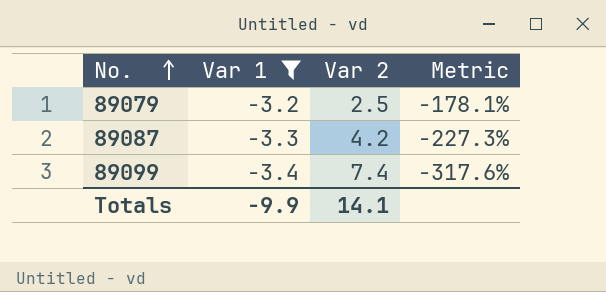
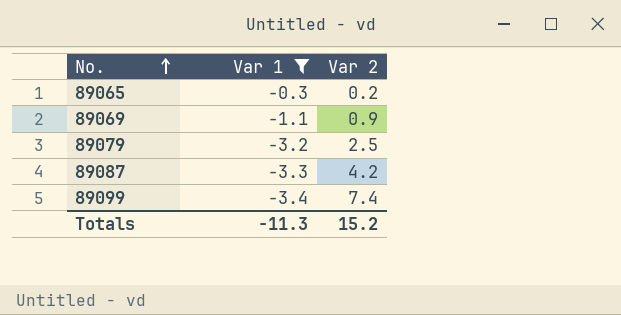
column Metric | formula: ([Var 2] - [Var 1]) / [Var 1] -> none
row 89065: none -> -0.3 | 0.2
row 89069: none -> -1.1 | 0.9
Totals | Var 1: -9.9 -> -11.3
Totals | Var 2: 14.1 -> 15.2

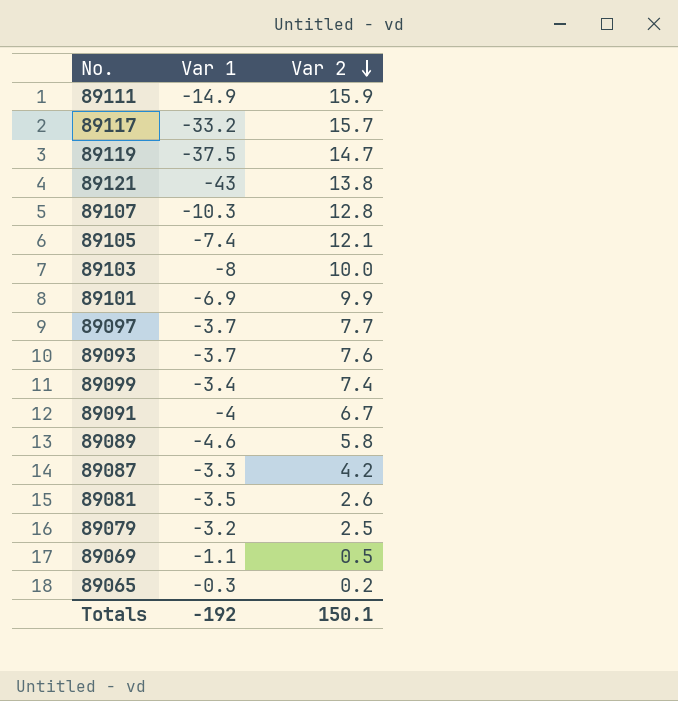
filter: Var 1 >= -3.4 -> none
row order: No. ascending -> Var 2 descending
89069 | Var 2: 0.9 -> 0.5
Totals | Var 1: -11.3 -> -192
Totals | Var 2: 15.2 -> 150.1

